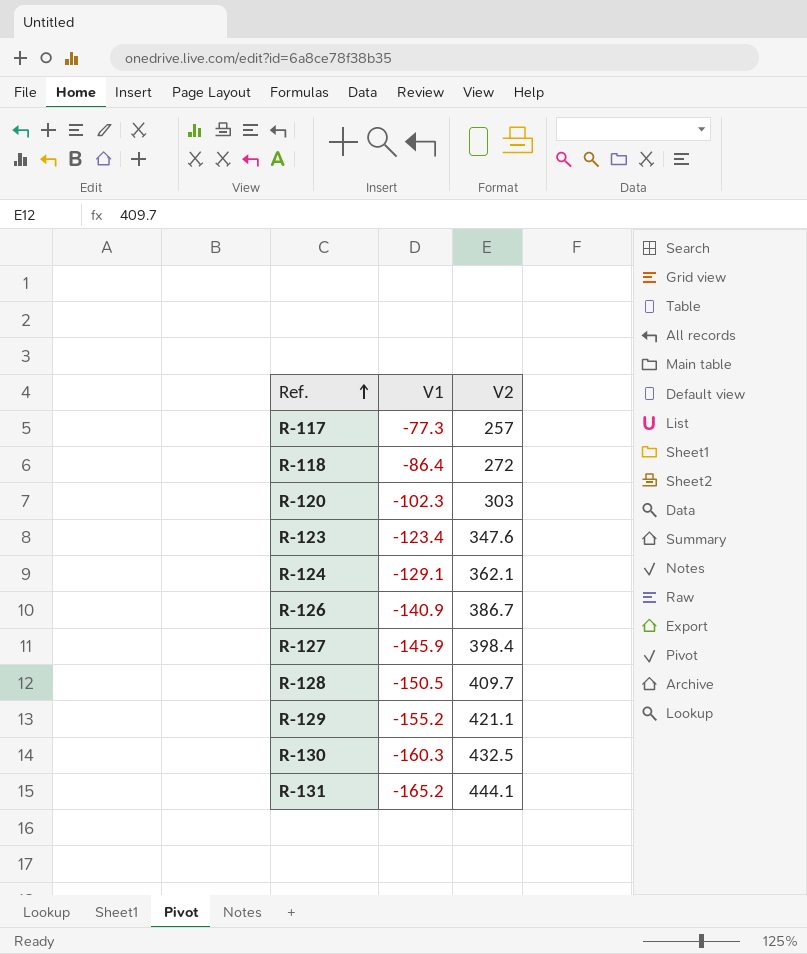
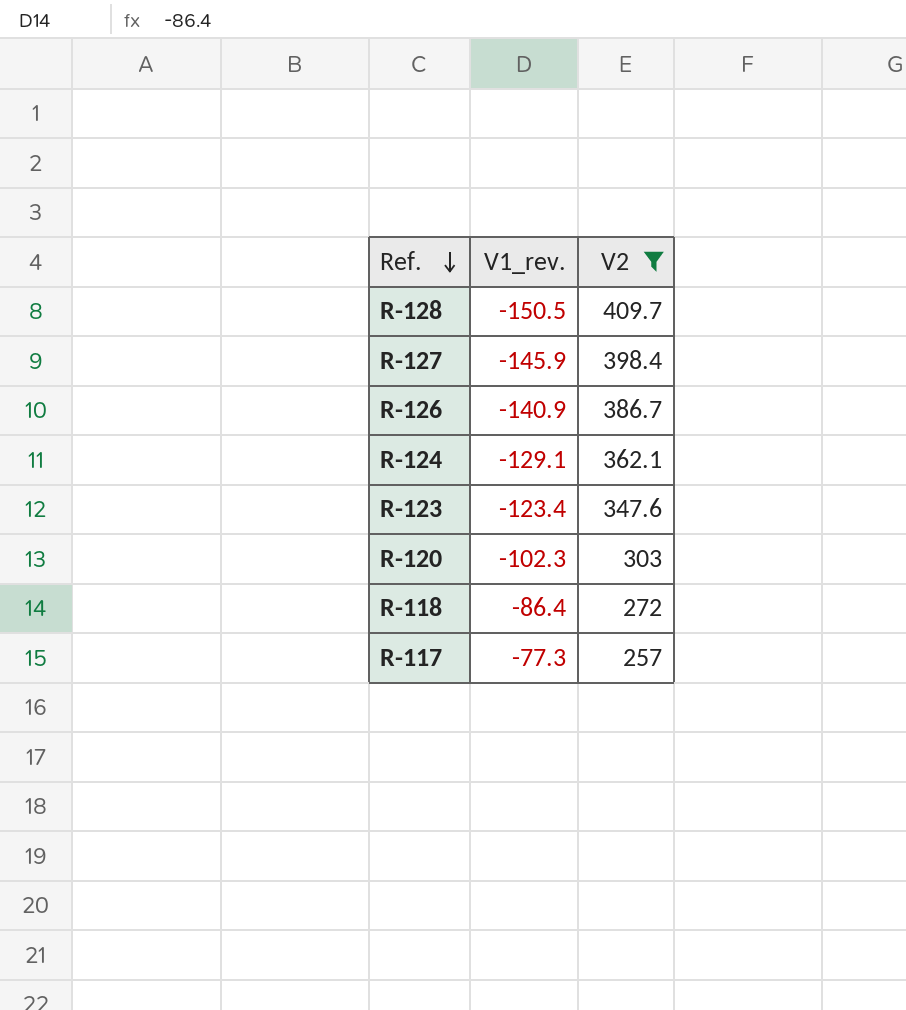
filter: none -> V2 <= 409.7
row order: Ref. ascending -> Ref. descending
column name: V1 -> V1_rev.

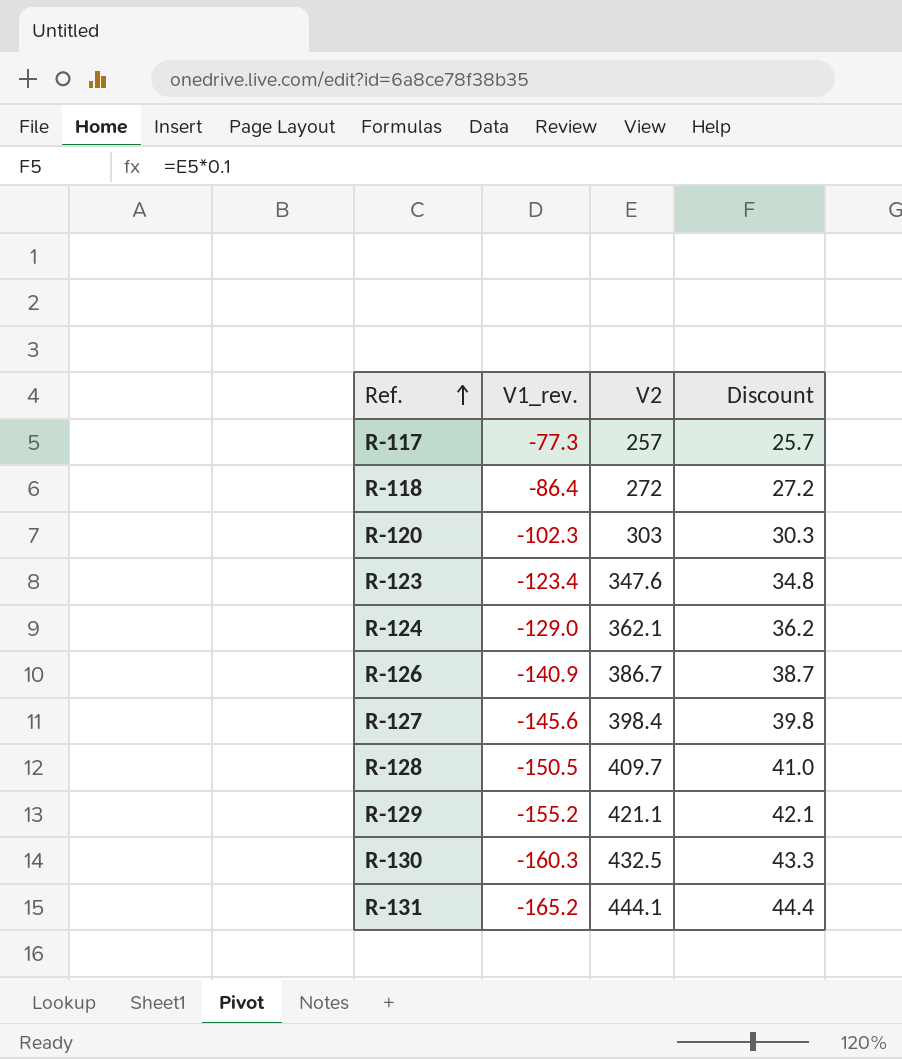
filter: V2 <= 409.7 -> none
row order: Ref. descending -> Ref. ascending
column Discount | formula: none -> [V2] * 0.1
R-124 | V1_rev.: -129.1 -> -129.0
R-127 | V1_rev.: -145.9 -> -145.6

